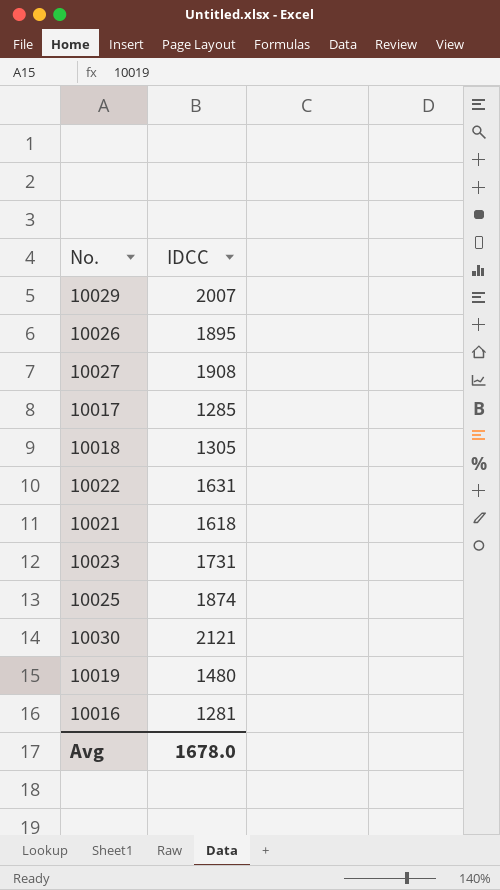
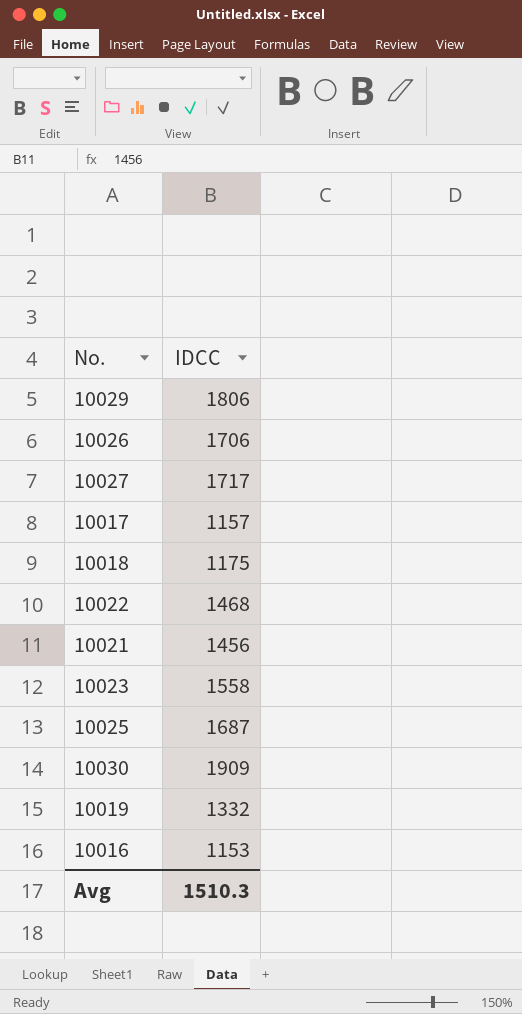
10029 | IDCC: 2007 -> 1806
10026 | IDCC: 1895 -> 1706
10027 | IDCC: 1908 -> 1717
10017 | IDCC: 1285 -> 1157
10018 | IDCC: 1305 -> 1175
10022 | IDCC: 1631 -> 1468
10021 | IDCC: 1618 -> 1456
10023 | IDCC: 1731 -> 1558
10025 | IDCC: 1874 -> 1687
10030 | IDCC: 2121 -> 1909
10019 | IDCC: 1480 -> 1332
10016 | IDCC: 1281 -> 1153
Avg | IDCC: 1678.0 -> 1510.3

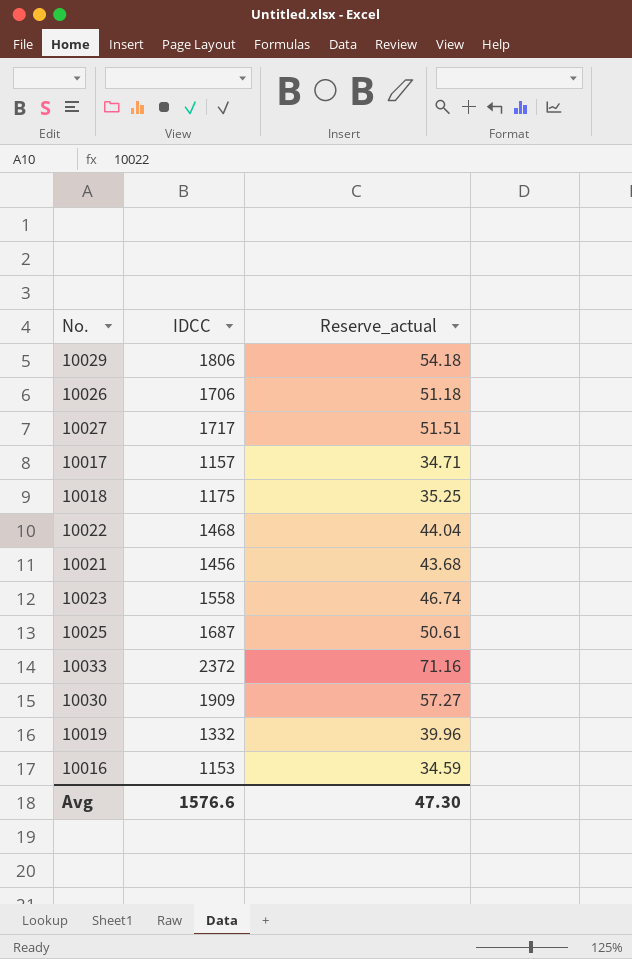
column Reserve_actual | formula: none -> [IDCC] * 0.03
row 10033: none -> 2372 | 71.16
Avg | IDCC: 1510.3 -> 1576.6

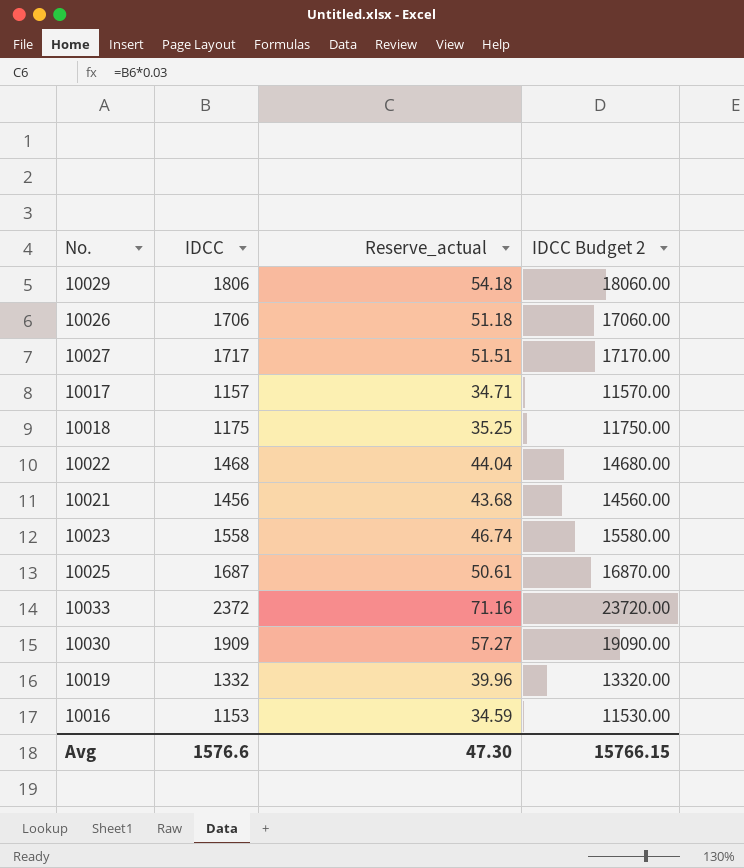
column IDCC Budget 2 | formula: none -> [IDCC] * 10

